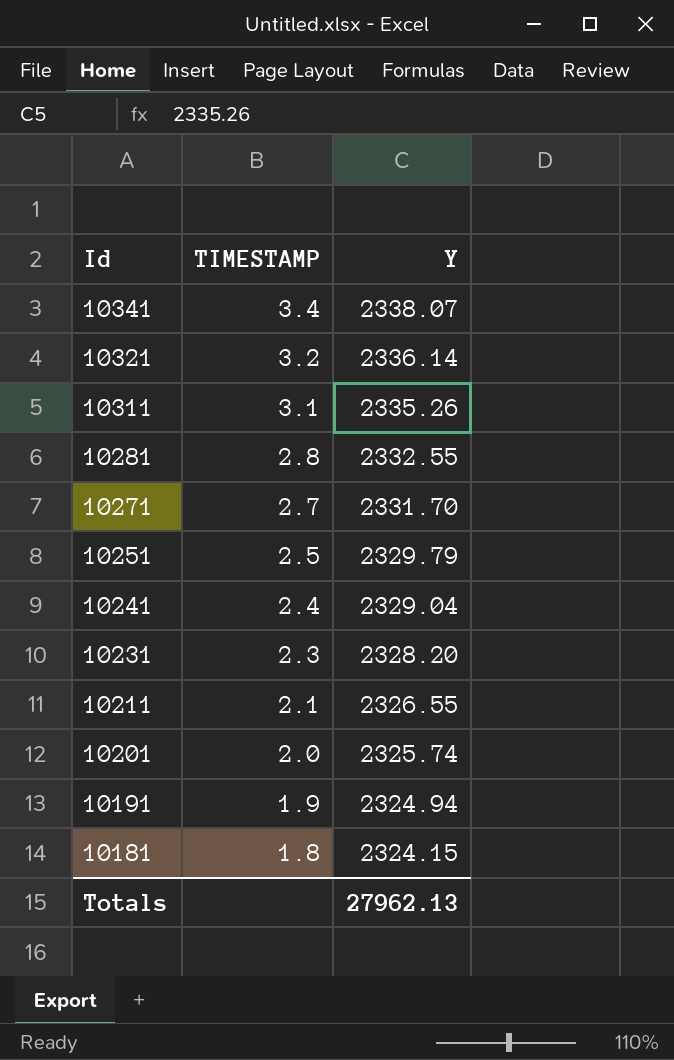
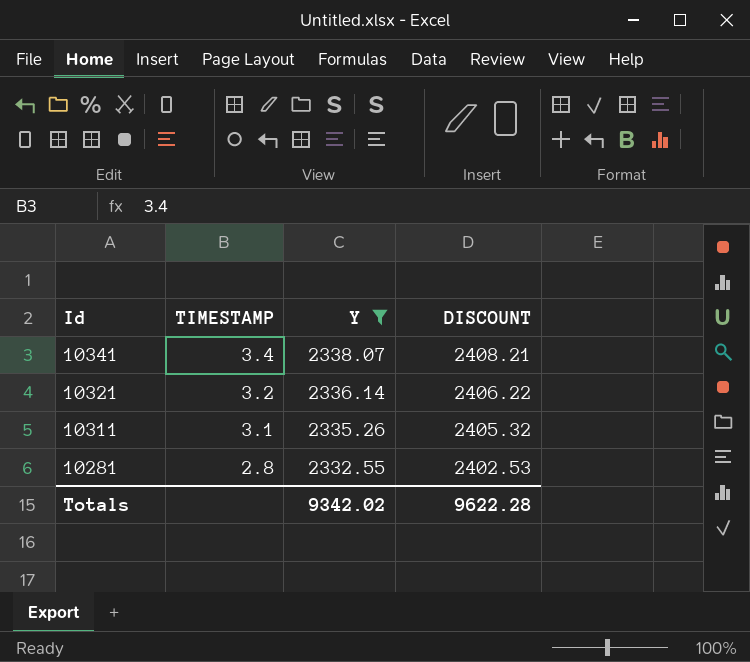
filter: none -> Y >= 2332.55
column DISCOUNT | formula: none -> [Y] * 1.03
Totals | Y: 27962.13 -> 9342.02

